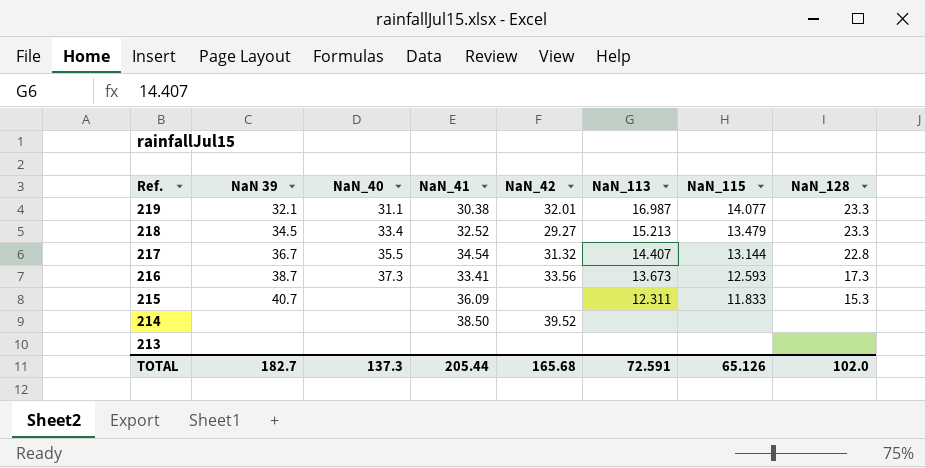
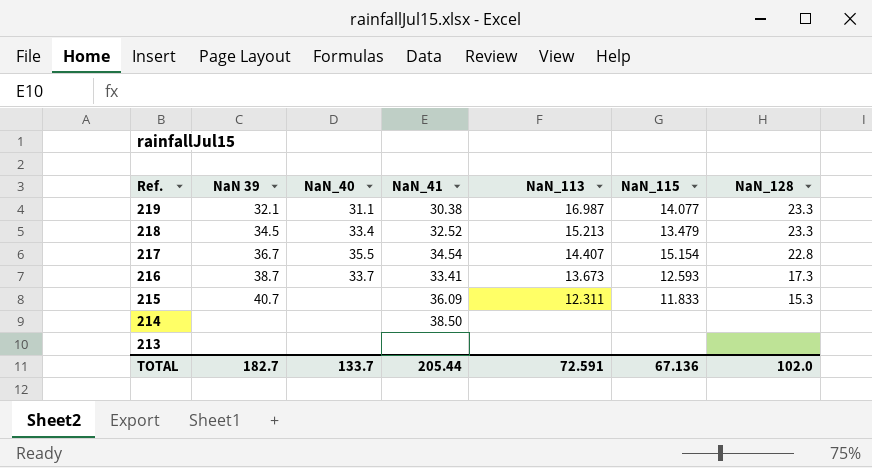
column NaN_42 | position: 5 -> none
217 | NaN_115: 13.144 -> 15.154
216 | NaN_40: 37.3 -> 33.7
TOTAL | NaN_40: 137.3 -> 133.7
TOTAL | NaN_115: 65.126 -> 67.136

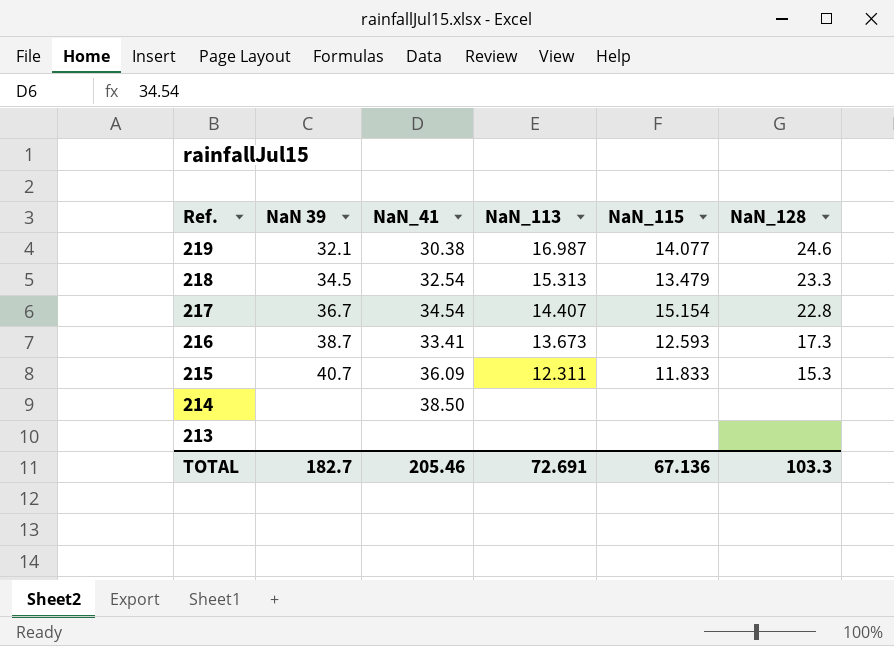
column NaN_40 | position: 3 -> none
219 | NaN_128: 23.3 -> 24.6
218 | NaN_41: 32.52 -> 32.54
218 | NaN_113: 15.213 -> 15.313
TOTAL | NaN_41: 205.44 -> 205.46
TOTAL | NaN_113: 72.591 -> 72.691
TOTAL | NaN_128: 102.0 -> 103.3

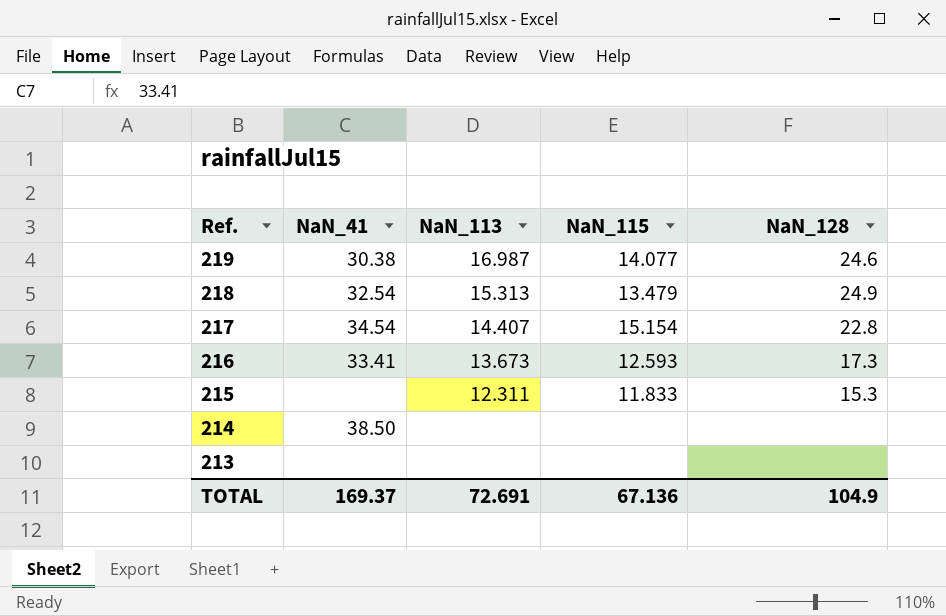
column NaN 39 | position: 2 -> none
218 | NaN_128: 23.3 -> 24.9
215 | NaN_41: 36.09 -> none
TOTAL | NaN_41: 205.46 -> 169.37
TOTAL | NaN_128: 103.3 -> 104.9

